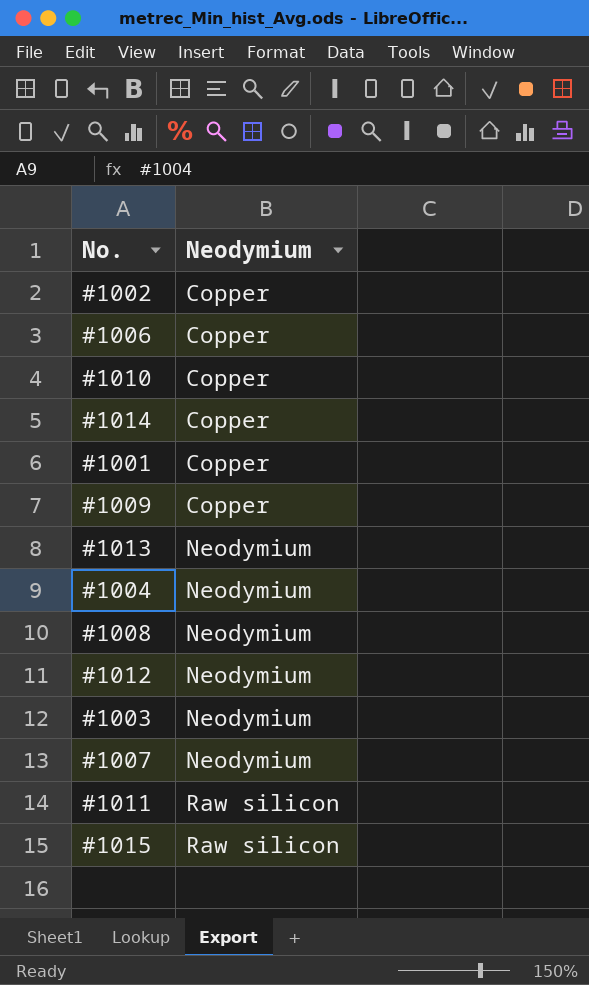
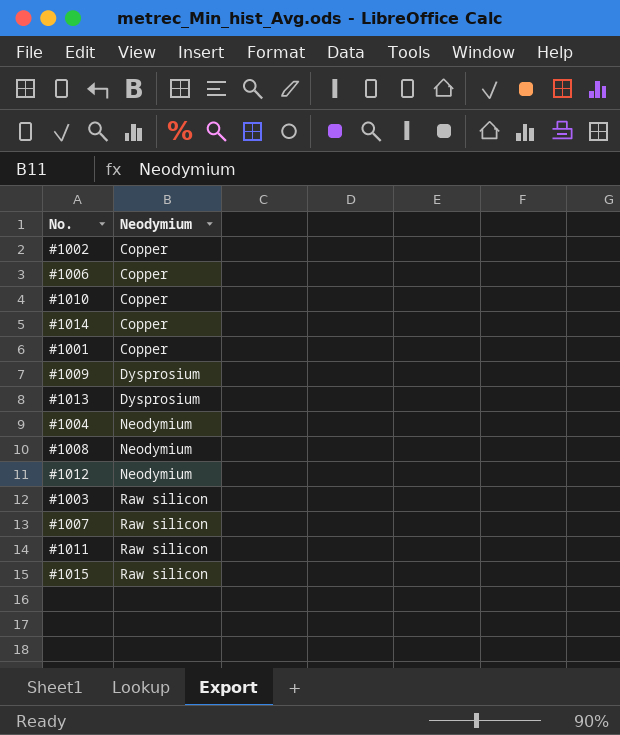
#1009 | Neodymium: Copper -> Dysprosium
#1013 | Neodymium: Neodymium -> Dysprosium
#1003 | Neodymium: Neodymium -> Raw silicon
#1007 | Neodymium: Neodymium -> Raw silicon

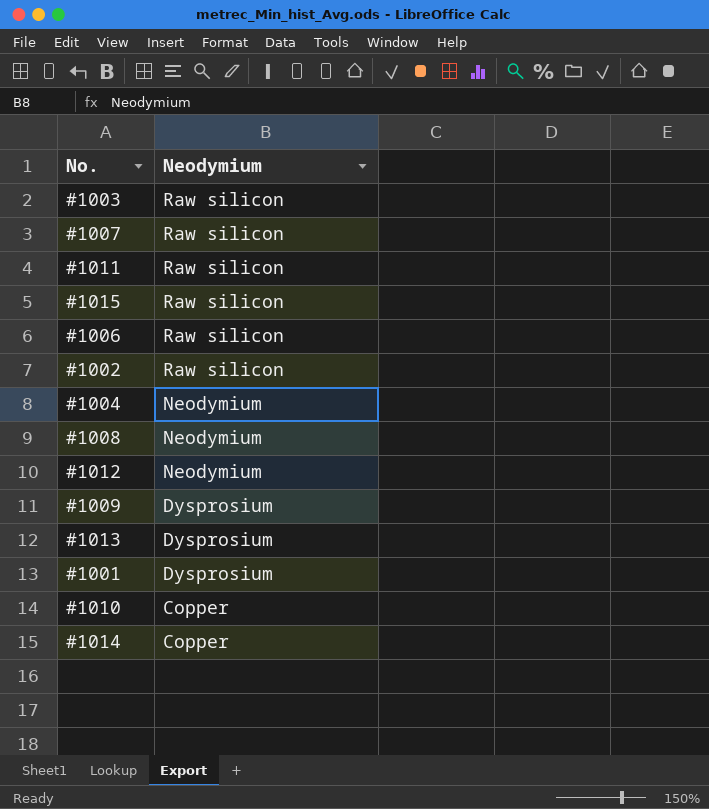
row order: Neodymium ascending -> Neodymium descending
#1006 | Neodymium: Copper -> Raw silicon
#1002 | Neodymium: Copper -> Raw silicon
#1001 | Neodymium: Copper -> Dysprosium

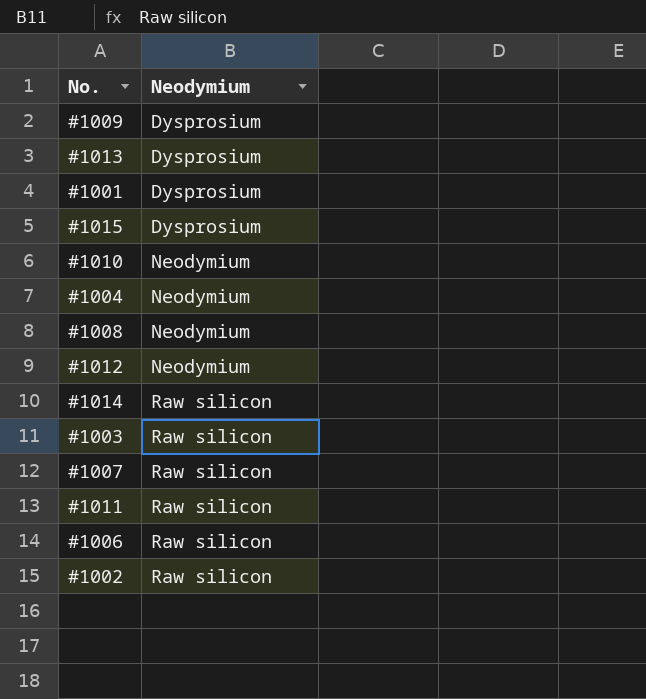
row order: Neodymium descending -> Neodymium ascending
#1015 | Neodymium: Raw silicon -> Dysprosium
#1010 | Neodymium: Copper -> Neodymium
#1014 | Neodymium: Copper -> Raw silicon

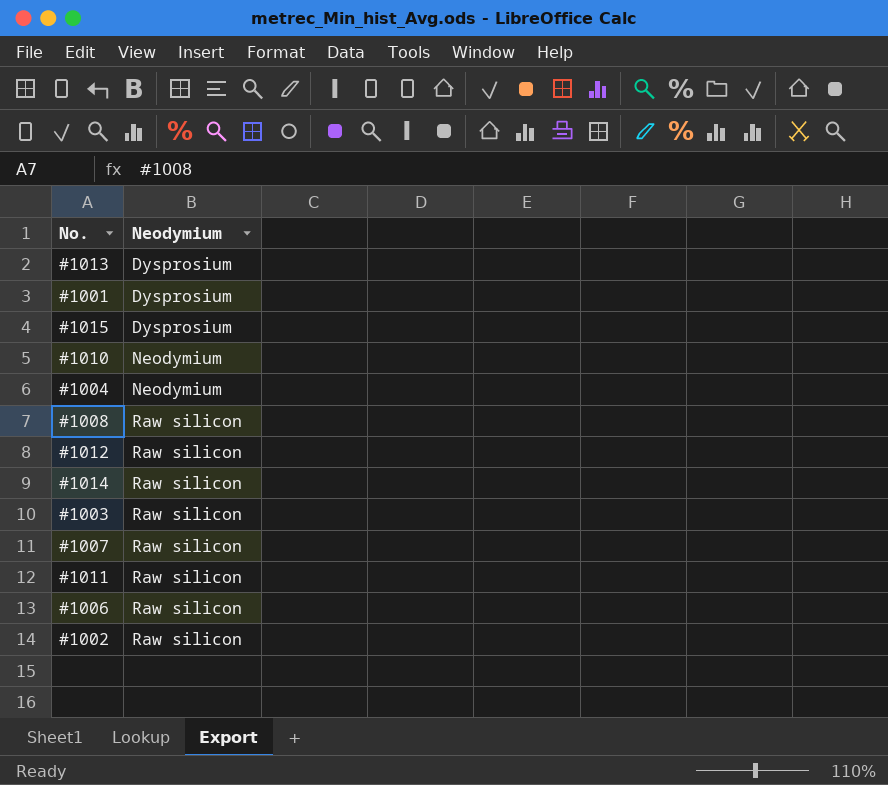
row #1009: Dysprosium -> none
#1008 | Neodymium: Neodymium -> Raw silicon
#1012 | Neodymium: Neodymium -> Raw silicon

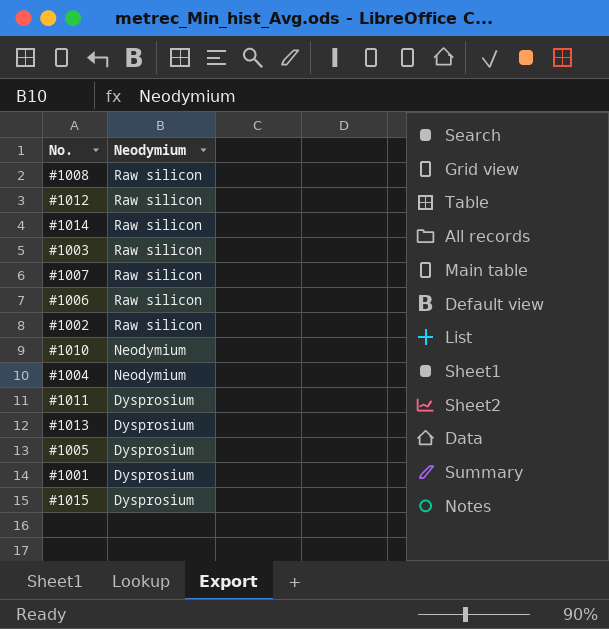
row order: Neodymium ascending -> Neodymium descending
#1011 | Neodymium: Raw silicon -> Dysprosium
row #1005: none -> Dysprosium

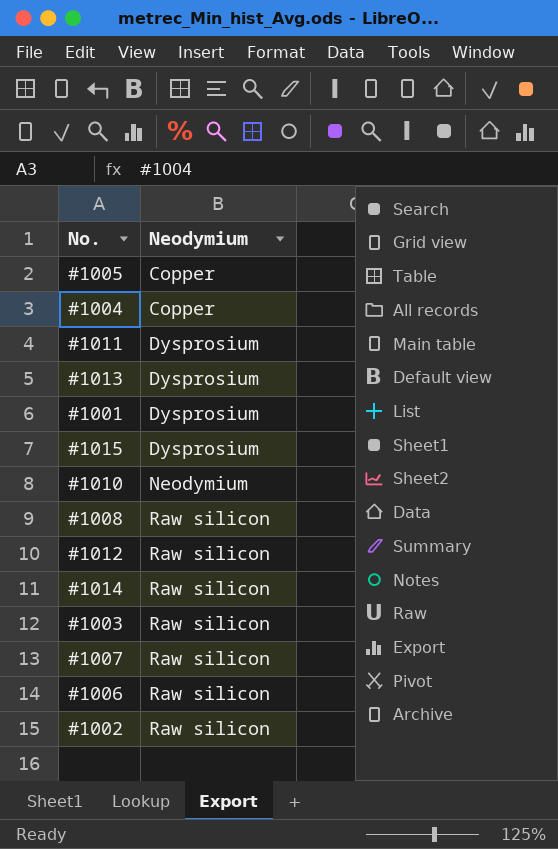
row order: Neodymium descending -> Neodymium ascending
#1005 | Neodymium: Dysprosium -> Copper
#1004 | Neodymium: Neodymium -> Copper

